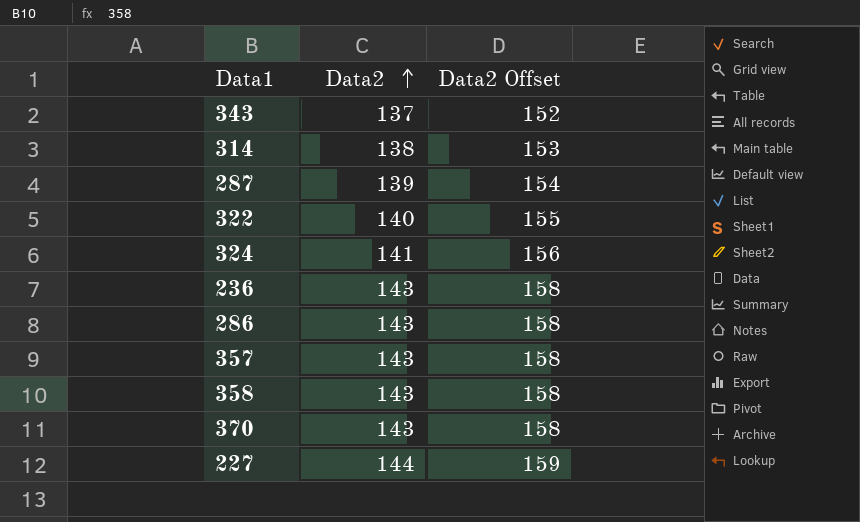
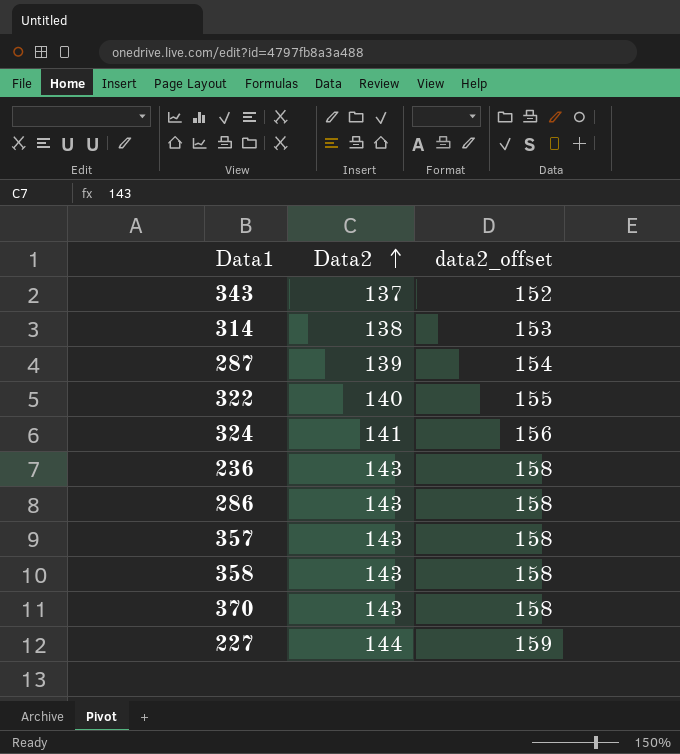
column name: Data2 Offset -> data2_offset

